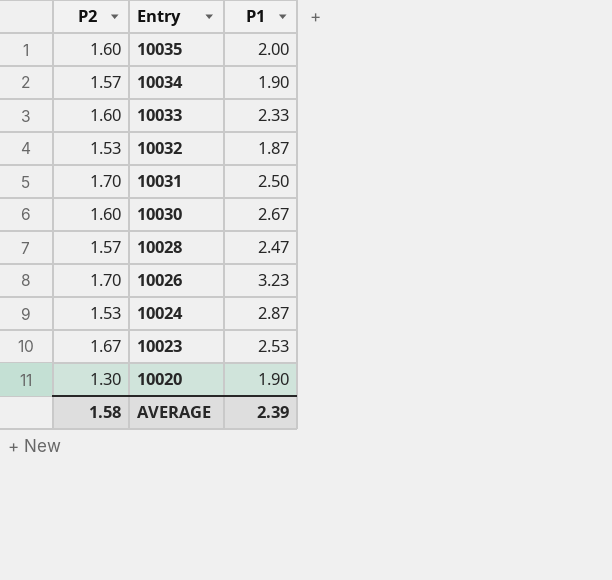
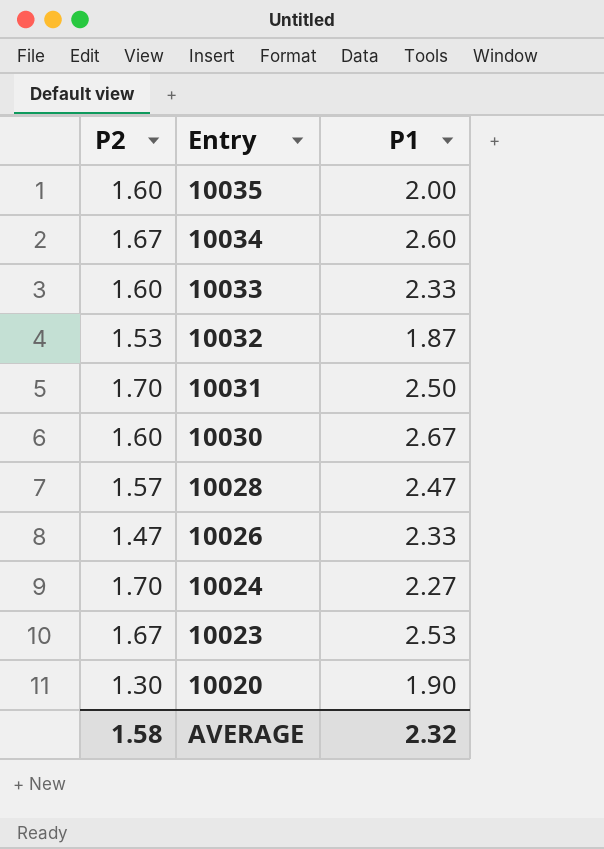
10034 | P2: 1.57 -> 1.67
10034 | P1: 1.90 -> 2.60
10026 | P2: 1.70 -> 1.47
10026 | P1: 3.23 -> 2.33
10024 | P2: 1.53 -> 1.70
10024 | P1: 2.87 -> 2.27
AVERAGE | P1: 2.39 -> 2.32

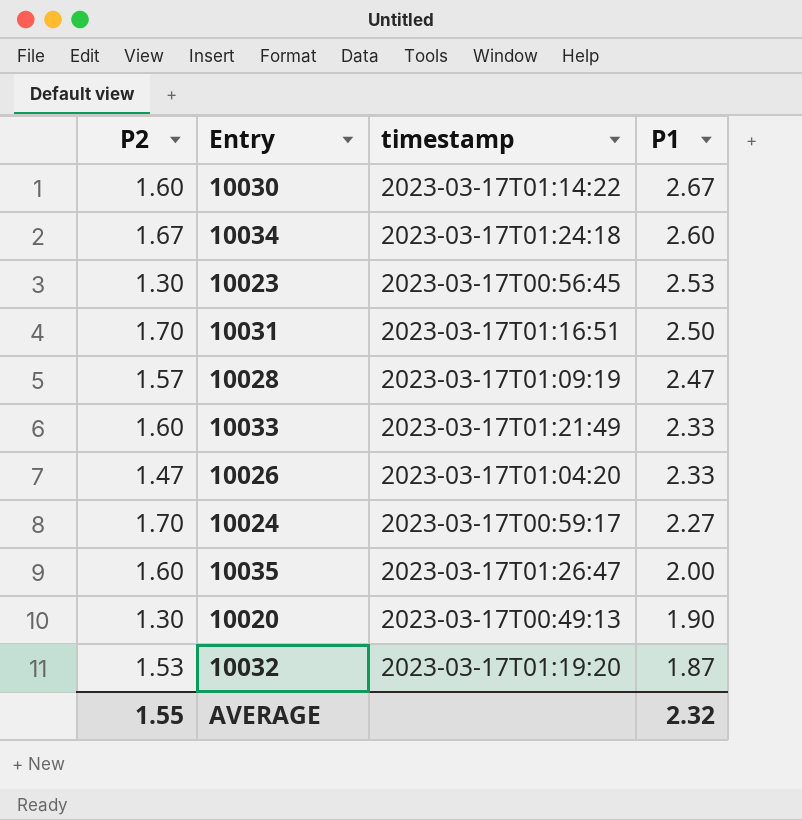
row order: Entry descending -> P1 descending
column timestamp | position: none -> 3
10023 | P2: 1.67 -> 1.30
AVERAGE | P2: 1.58 -> 1.55

